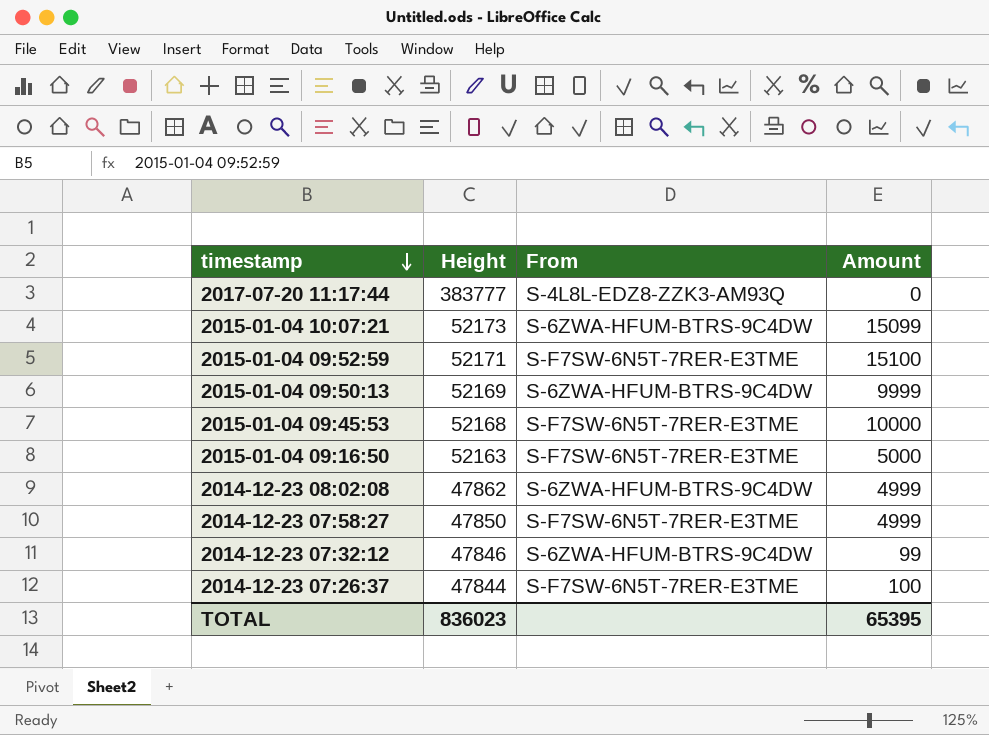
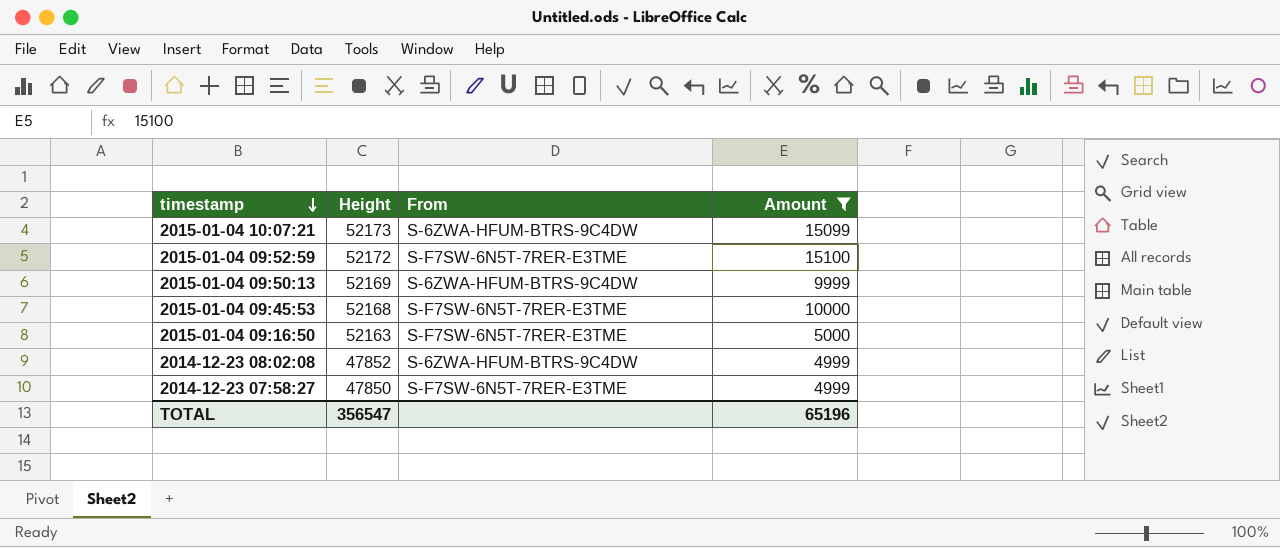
filter: none -> Amount >= 4999
2015-01-04 09:52:59 | Height: 52171 -> 52172
2014-12-23 08:02:08 | Height: 47862 -> 47852
TOTAL | Height: 836023 -> 356547
TOTAL | Amount: 65395 -> 65196

